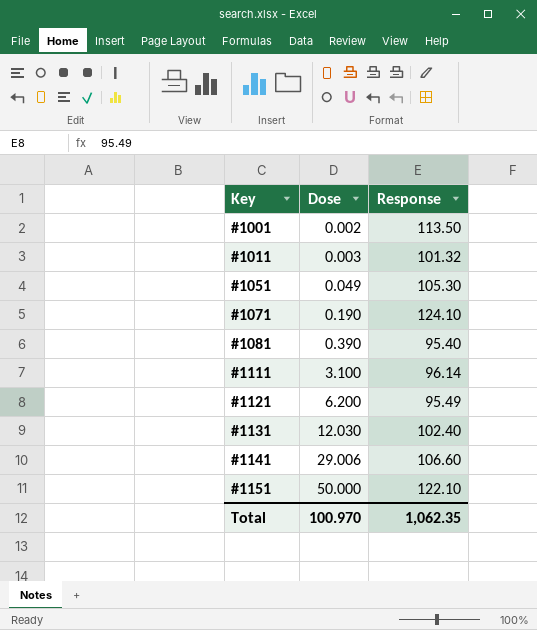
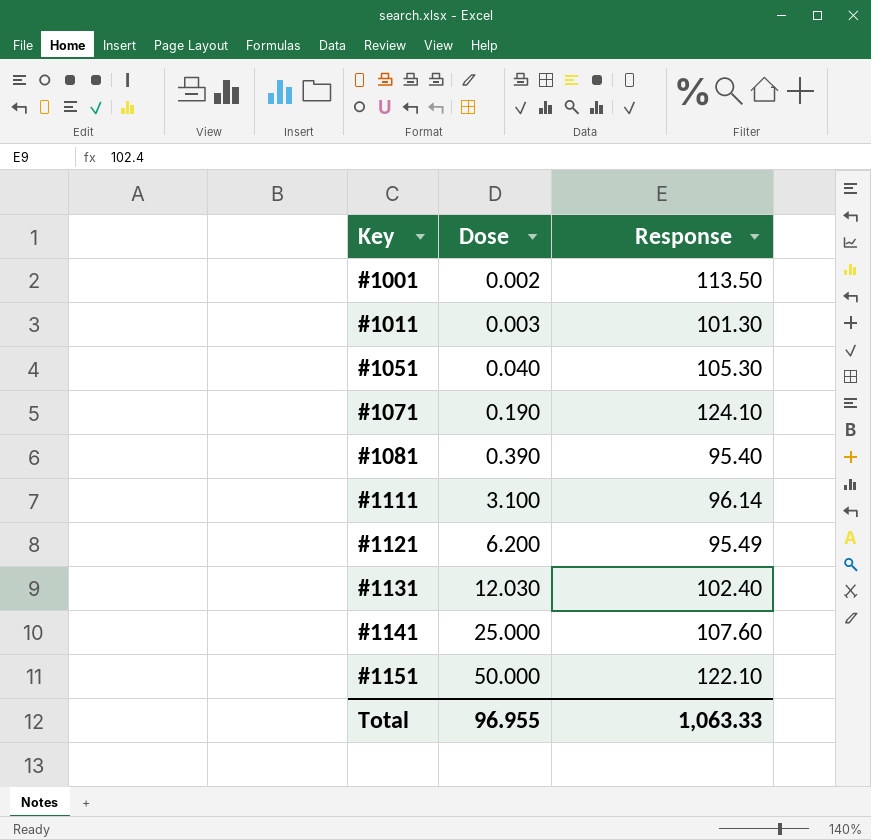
#1011 | Response: 101.32 -> 101.30
#1051 | Dose: 0.049 -> 0.040
#1141 | Dose: 29.006 -> 25.000
#1141 | Response: 106.60 -> 107.60
Total | Dose: 100.970 -> 96.955
Total | Response: 1,062.35 -> 1,063.33

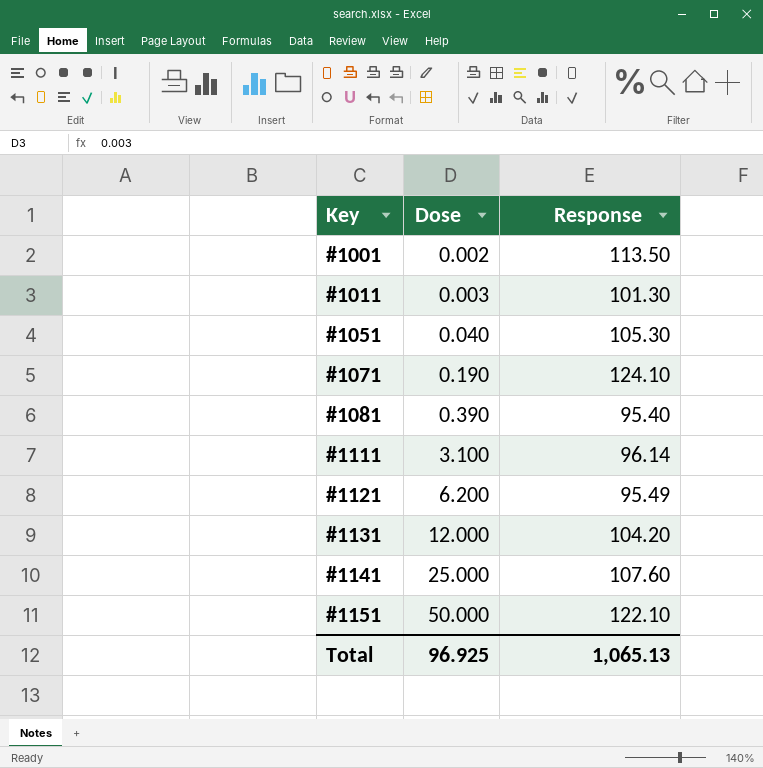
#1131 | Dose: 12.030 -> 12.000
#1131 | Response: 102.40 -> 104.20
Total | Dose: 96.955 -> 96.925
Total | Response: 1,063.33 -> 1,065.13

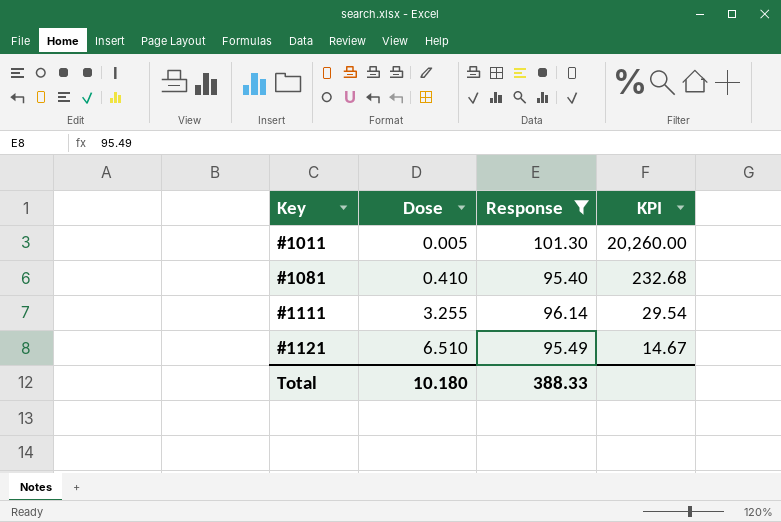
filter: none -> Response <= 101.30
column KPI | formula: none -> [Response] / [Dose]
#1011 | Dose: 0.003 -> 0.005
#1081 | Dose: 0.390 -> 0.410
#1111 | Dose: 3.100 -> 3.255
#1121 | Dose: 6.200 -> 6.510
Total | Dose: 96.925 -> 10.180
Total | Response: 1,065.13 -> 388.33

